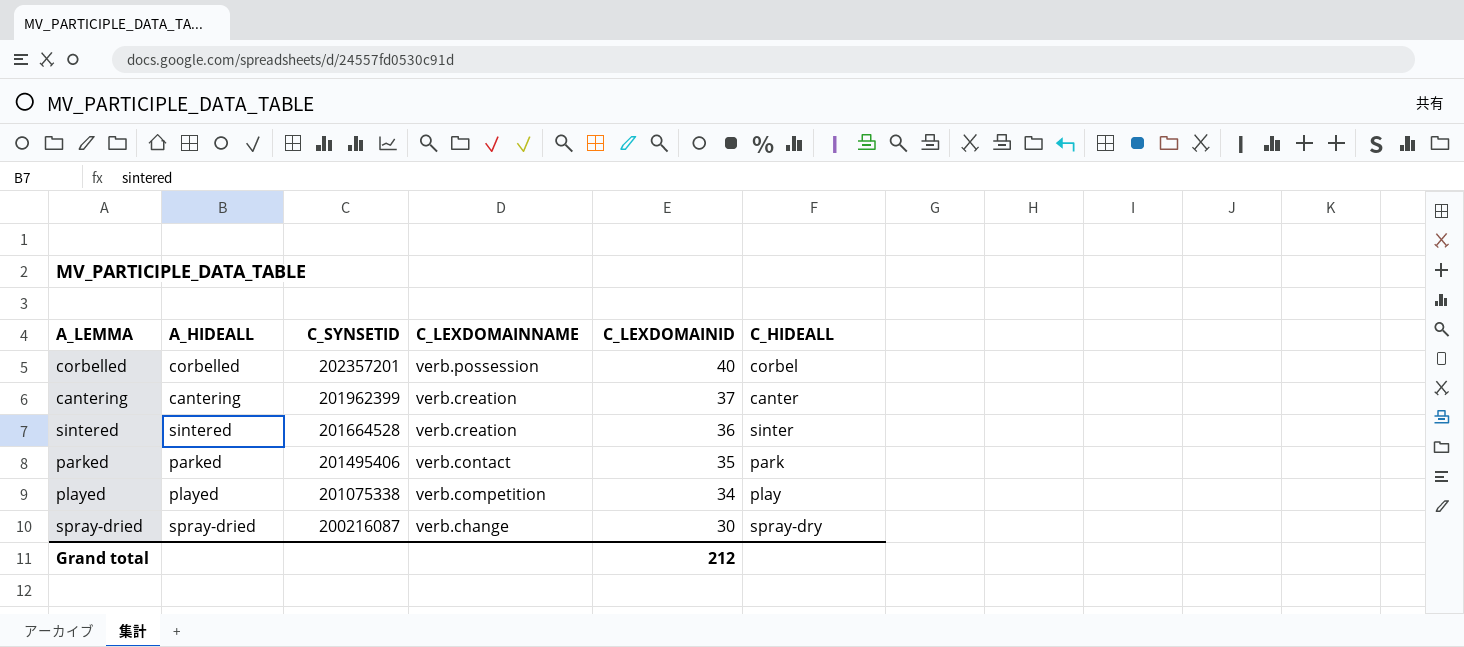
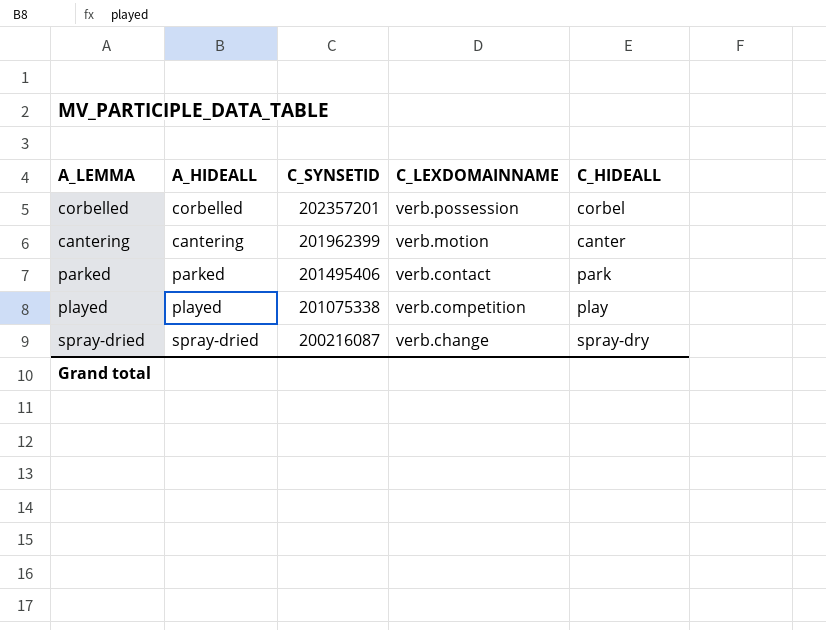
column C_LEXDOMAINID | position: 5 -> none
row sintered: sintered | 201664528 | verb.creation | 36 | sinter -> none
cantering | C_LEXDOMAINNAME: verb.creation -> verb.motion

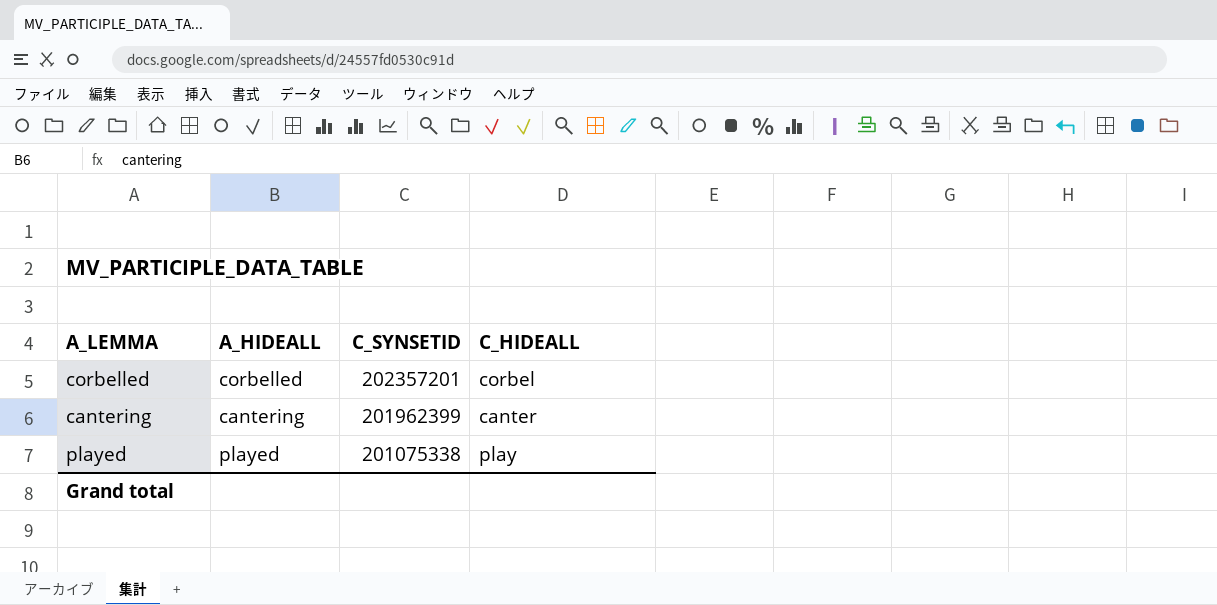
column C_LEXDOMAINNAME | position: 4 -> none
row parked: parked | 201495406 | verb.contact | park -> none
row spray-dried: spray-dried | 200216087 | verb.change | spray-dry -> none

